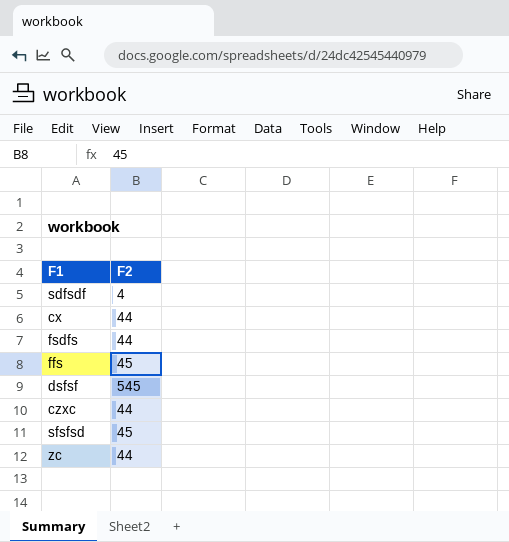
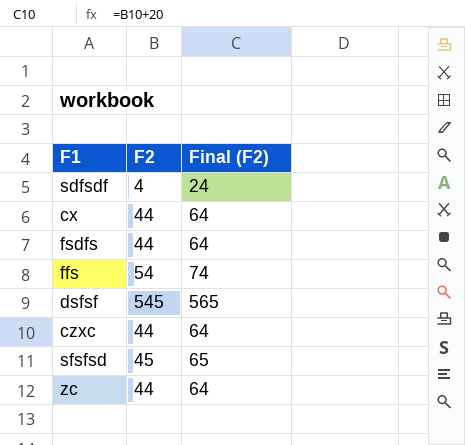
column Final (F2) | formula: none -> [F2] + 20
ffs | F2: 45 -> 54

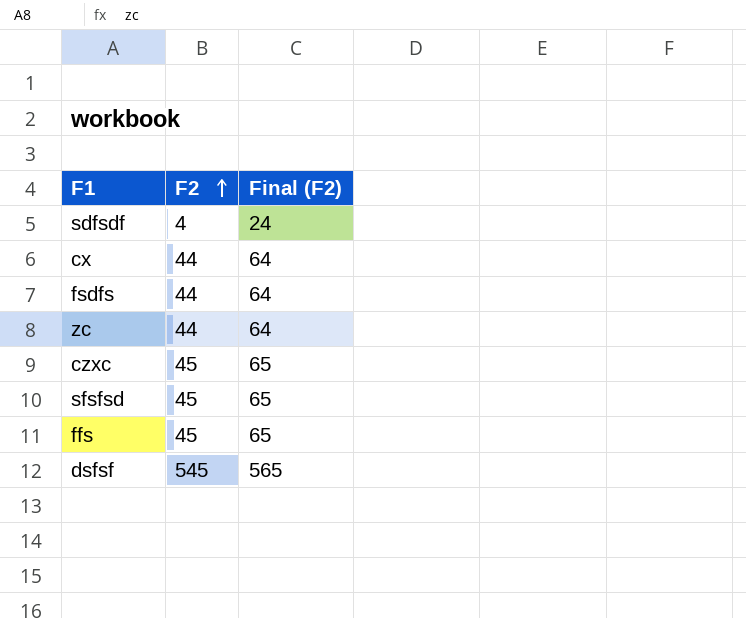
row order: none -> F2 ascending
czxc | F2: 44 -> 45
czxc | Final (F2): 64 -> 65
ffs | F2: 54 -> 45
ffs | Final (F2): 74 -> 65

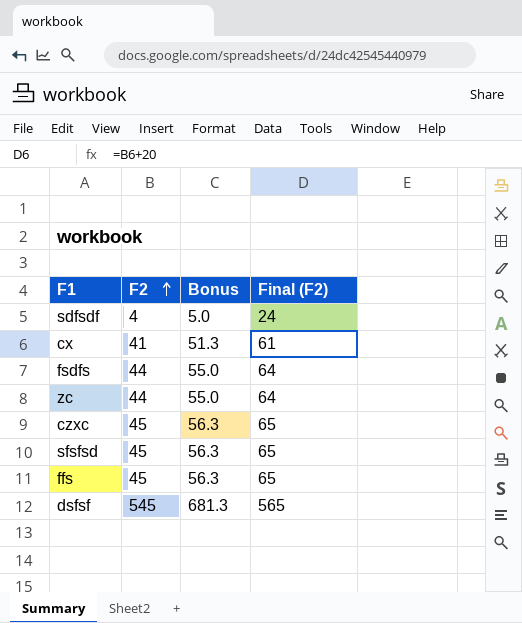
column Bonus | formula: none -> [F2] * 1.25
cx | F2: 44 -> 41
cx | Final (F2): 64 -> 61

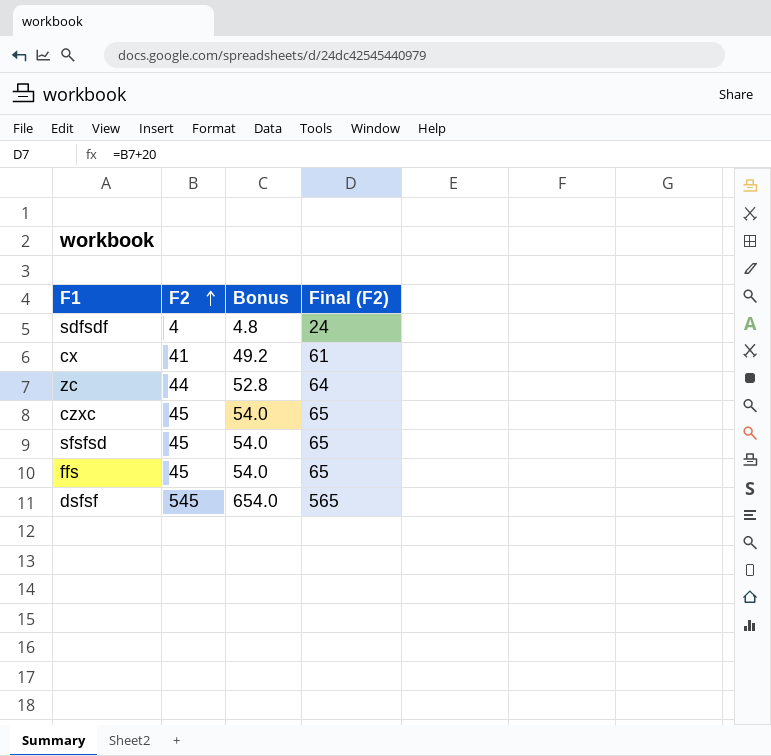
column Bonus | formula: [F2] * 1.25 -> [F2] * 1.2
row fsdfs: 44 | 55.0 | 64 -> none

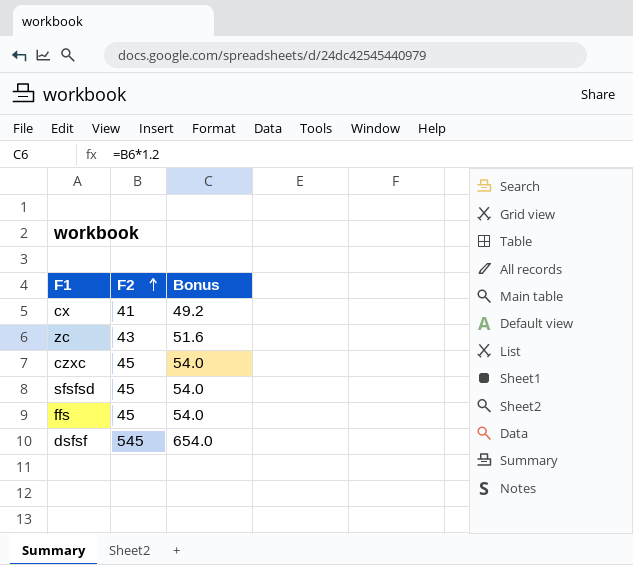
column Final (F2) | formula: [F2] + 20 -> none
row sdfsdf: 4 | 4.8 | 24 -> none
zc | F2: 44 -> 43
zc | Bonus: 52.8 -> 51.6

